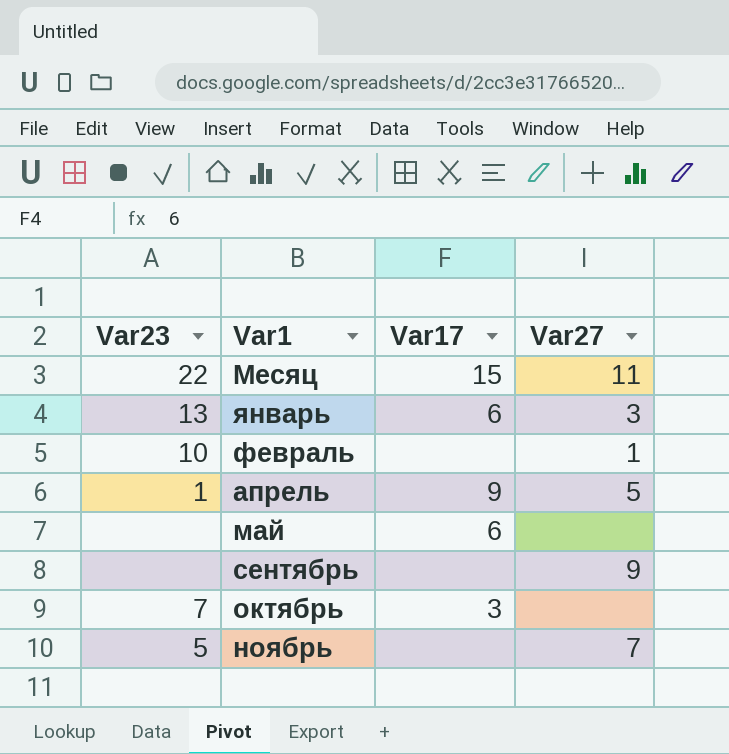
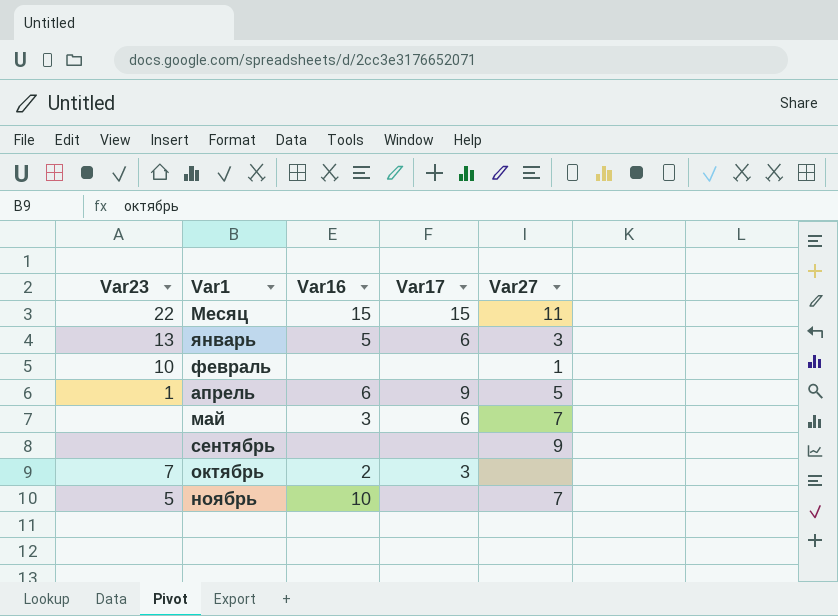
column Var16 | position: none -> 3
май | Var27: none -> 7

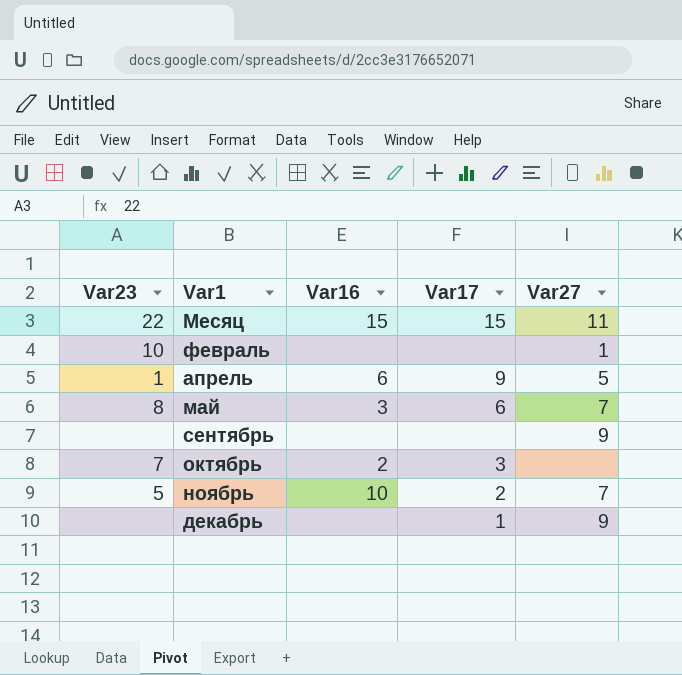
row январь: 13 | 5 | 6 | 3 -> none
май | Var23: none -> 8
ноябрь | Var17: none -> 2
row декабрь: none -> none | none | 1 | 9

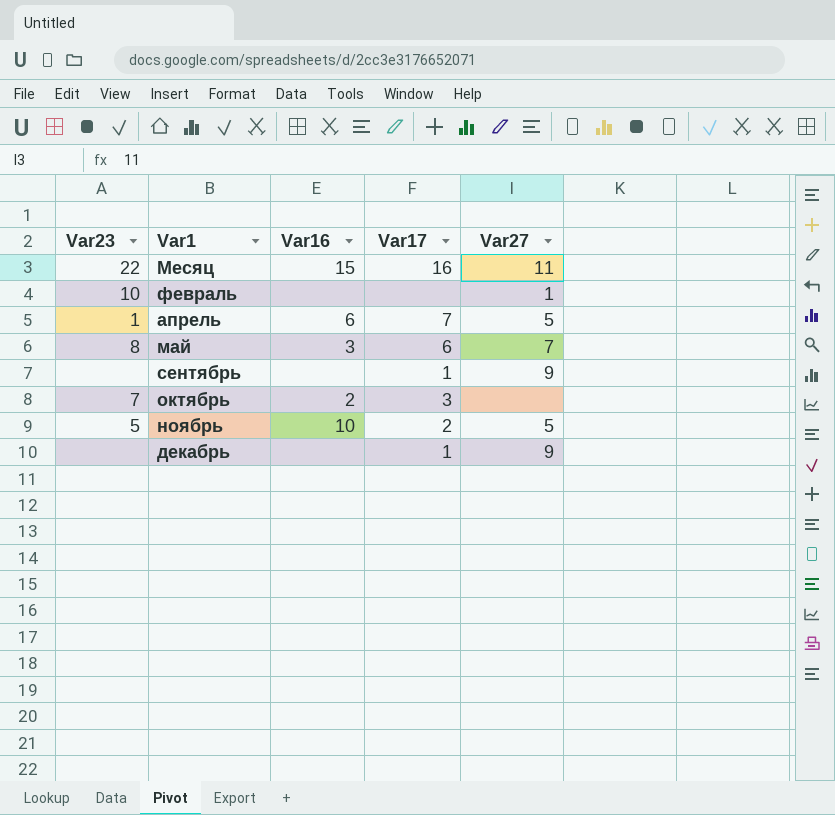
Месяц | Var17: 15 -> 16
апрель | Var17: 9 -> 7
сентябрь | Var17: none -> 1
ноябрь | Var27: 7 -> 5

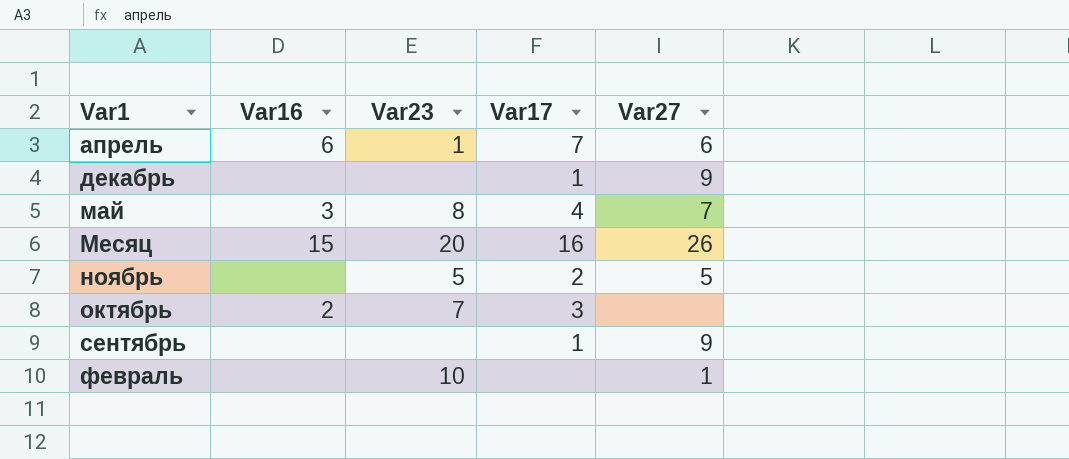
row order: none -> Var1 ascending
column Var23 | position: 1 -> 3
апрель | Var27: 5 -> 6
май | Var17: 6 -> 4
Месяц | Var23: 22 -> 20
Месяц | Var27: 11 -> 26
ноябрь | Var16: 10 -> none

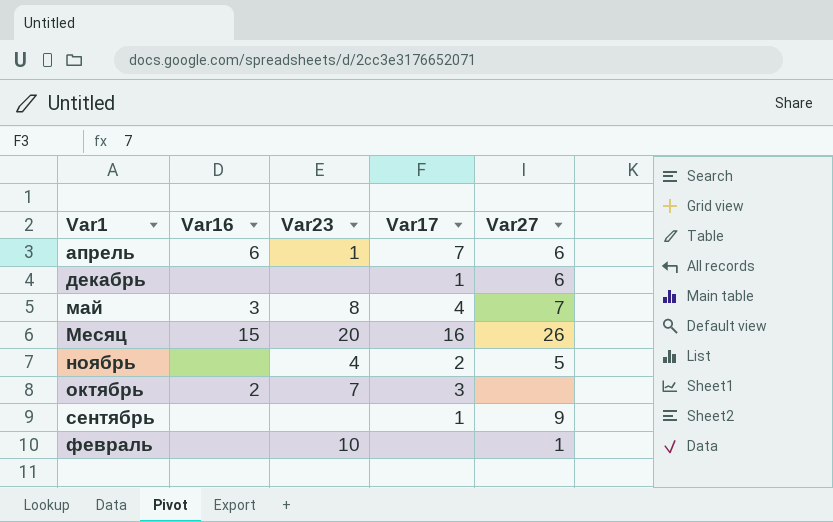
декабрь | Var27: 9 -> 6
ноябрь | Var23: 5 -> 4

